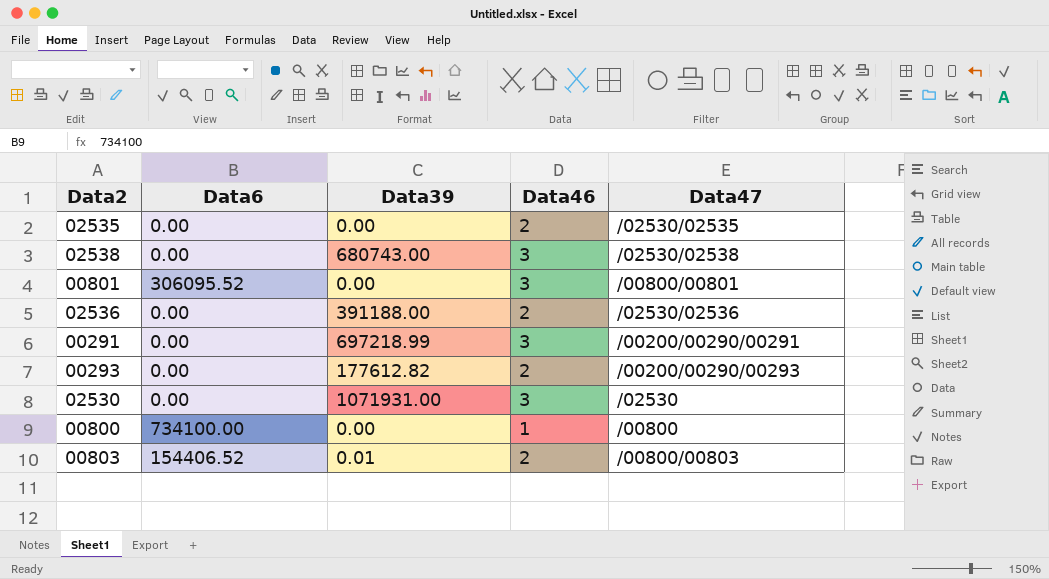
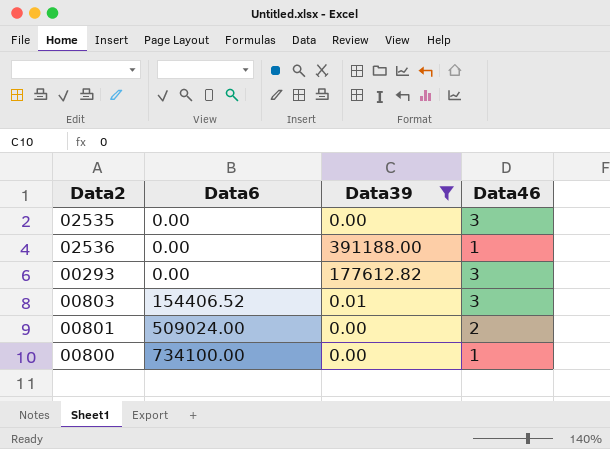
filter: none -> Data39 <= 391188.00
row order: none -> Data6 ascending
column Data47 | position: 5 -> none
02535 | Data46: 2 -> 3
02536 | Data46: 2 -> 1
00293 | Data46: 2 -> 3
00803 | Data46: 2 -> 3
00801 | Data6: 306095.52 -> 509024.00
00801 | Data46: 3 -> 2

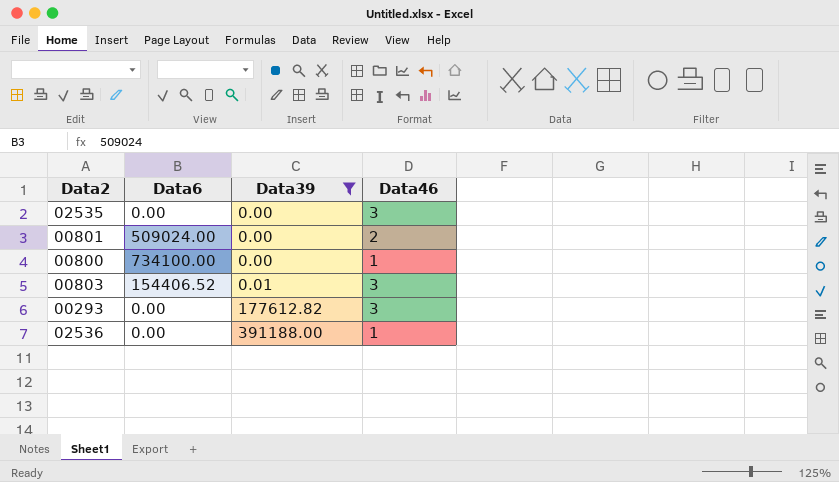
row order: Data6 ascending -> Data39 ascending

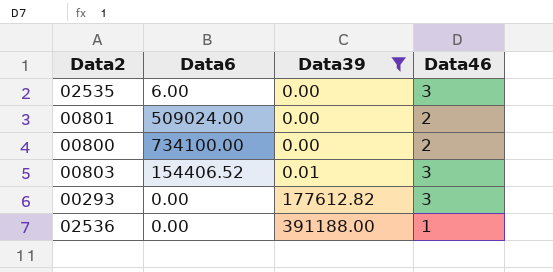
02535 | Data6: 0.00 -> 6.00
00800 | Data46: 1 -> 2

